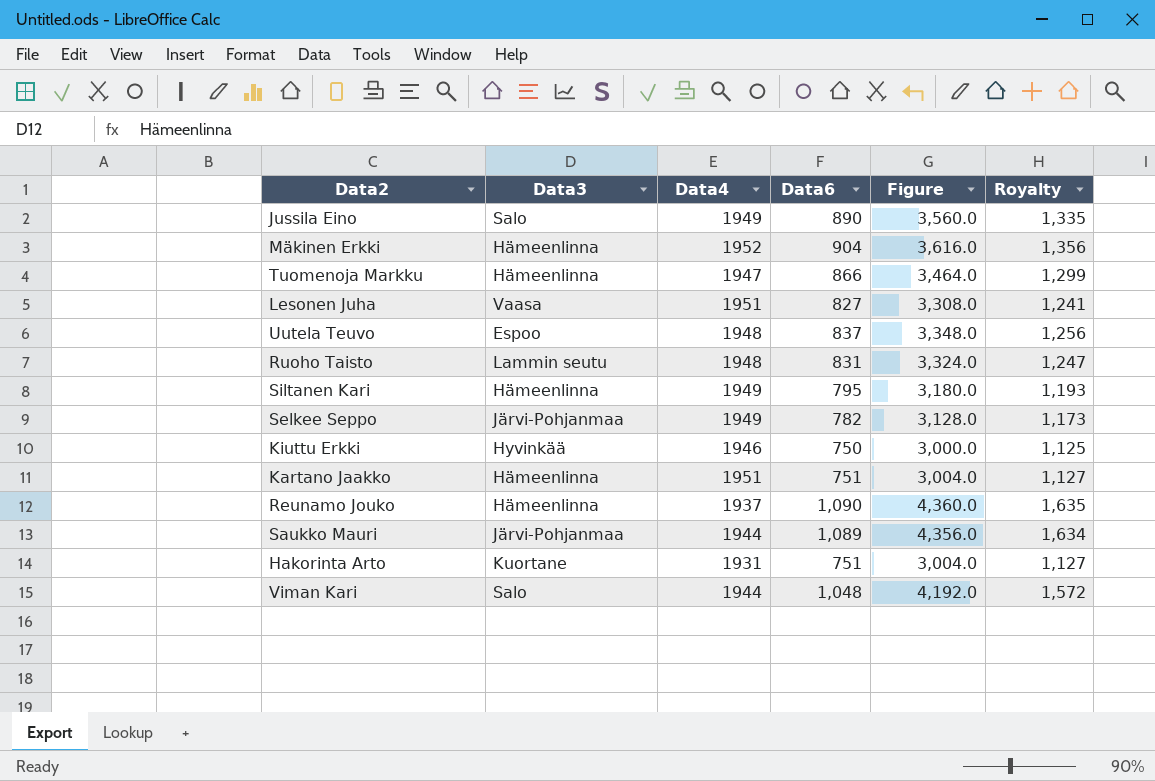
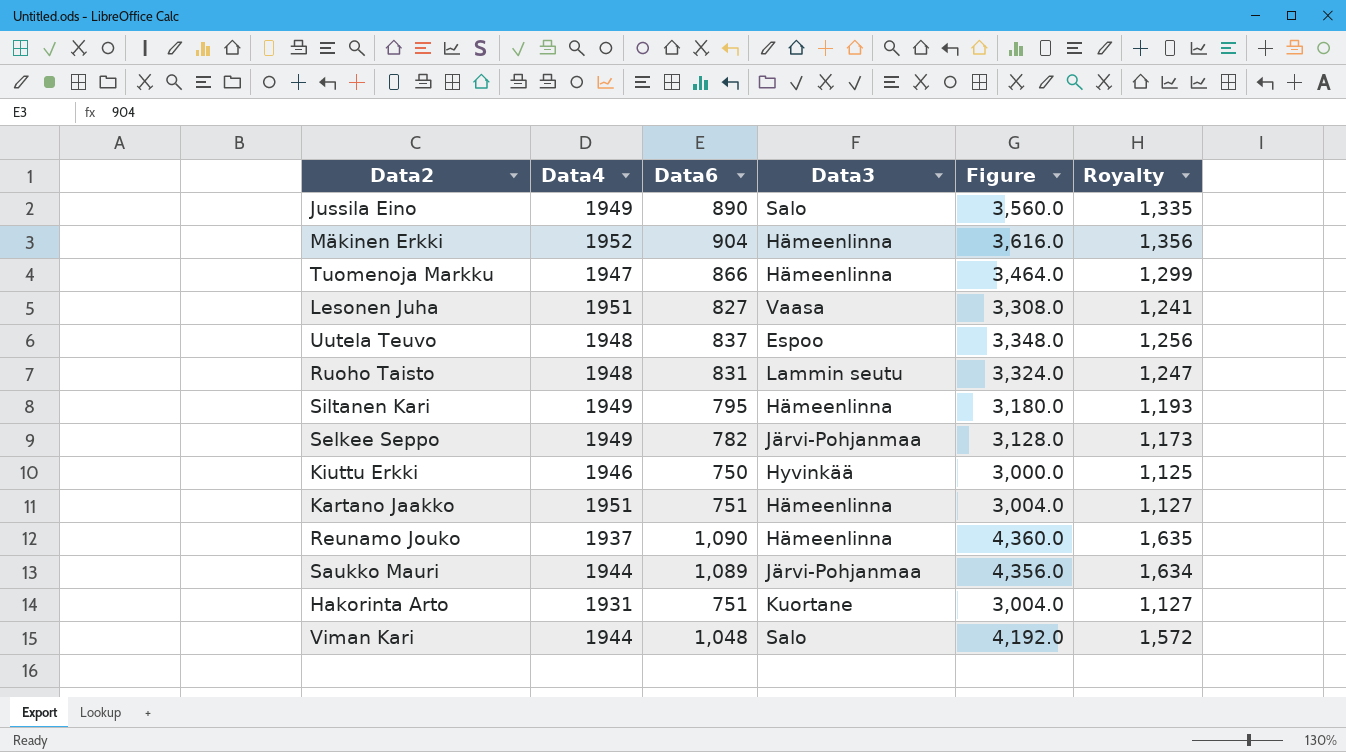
column Data3 | position: 2 -> 4

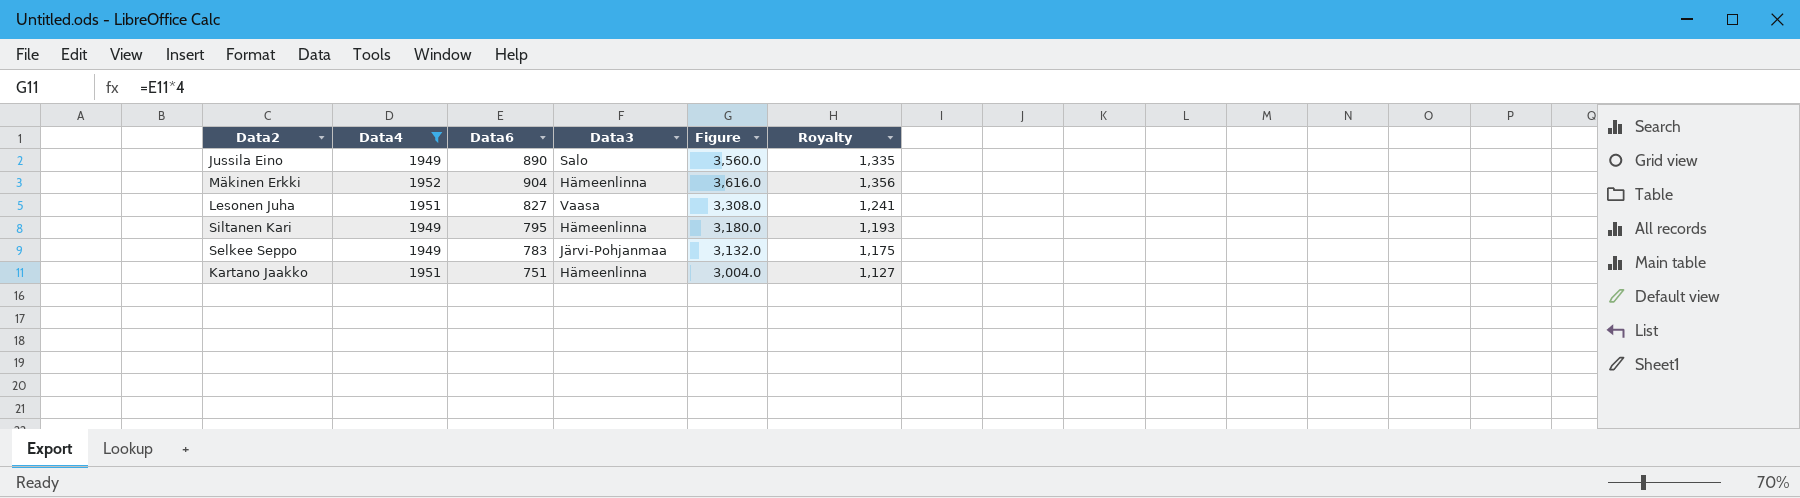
filter: none -> Data4 >= 1949
Selkee Seppo | Data6: 782 -> 783
Selkee Seppo | Figure: 3,128.0 -> 3,132.0
Selkee Seppo | Royalty: 1,173 -> 1,175

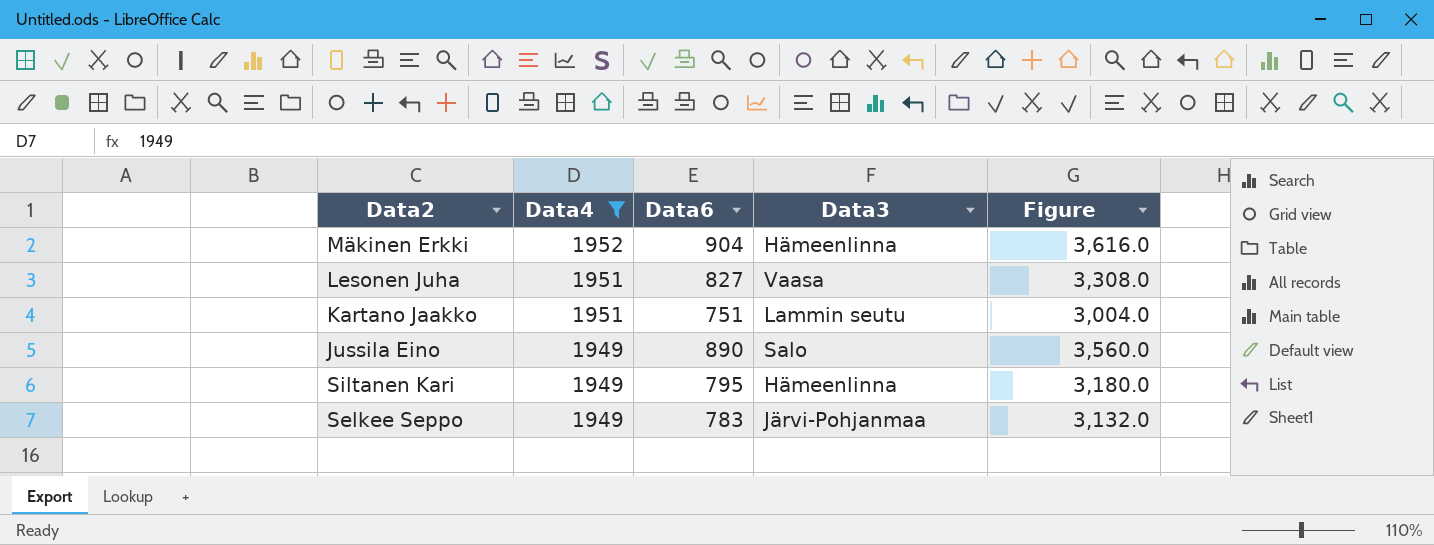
row order: none -> Data4 descending
column Royalty | formula: [Data6] * 1.5 -> none
Kartano Jaakko | Data3: Hämeenlinna -> Lammin seutu

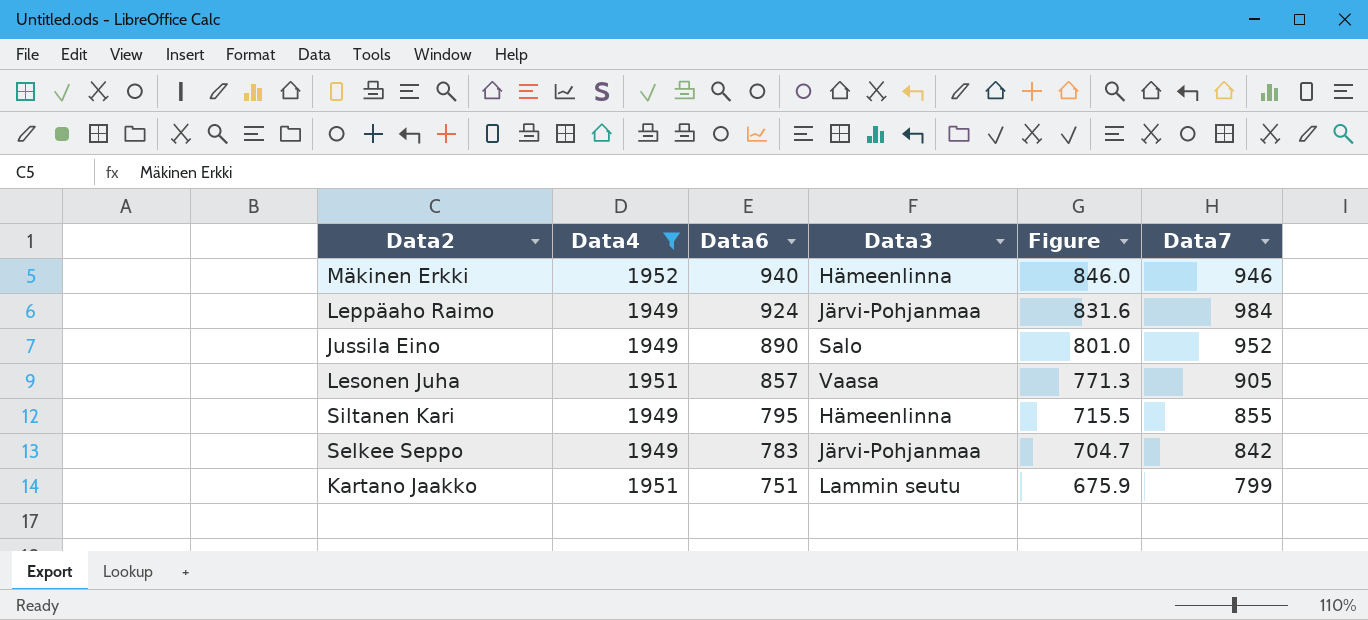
row order: Data4 descending -> Data6 descending
column Figure | formula: [Data6] * 4 -> [Data6] * 0.9
column Data7 | position: none -> 6
Mäkinen Erkki | Data6: 904 -> 940
row Leppäaho Raimo: none -> 1949 | 924 | Järvi-Pohjanmaa | 831.6 | 984
Lesonen Juha | Data6: 827 -> 857

